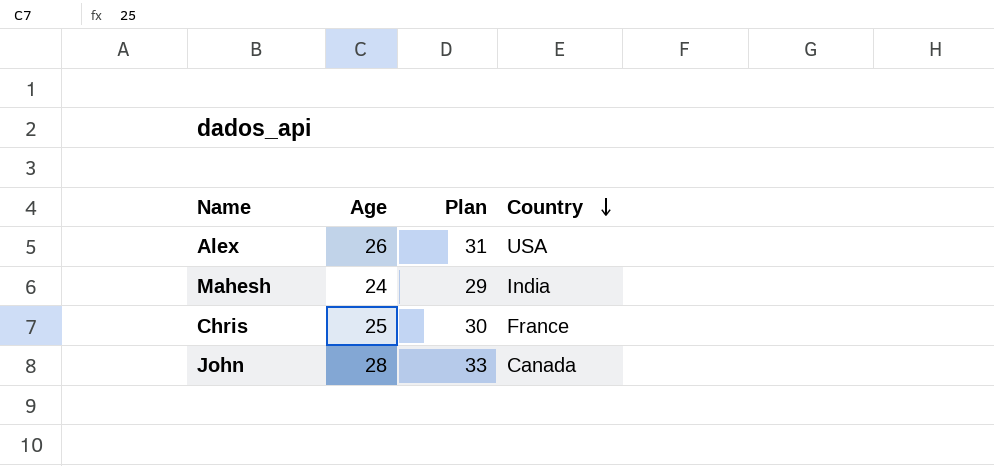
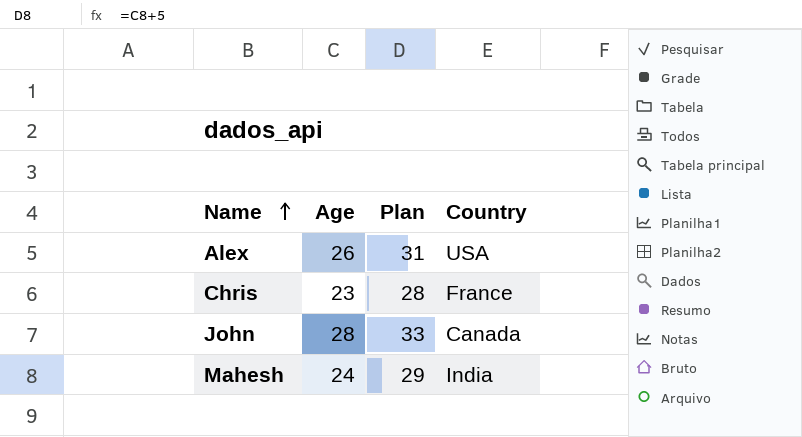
row order: Country descending -> Name ascending
Chris | Age: 25 -> 23
Chris | Plan: 30 -> 28

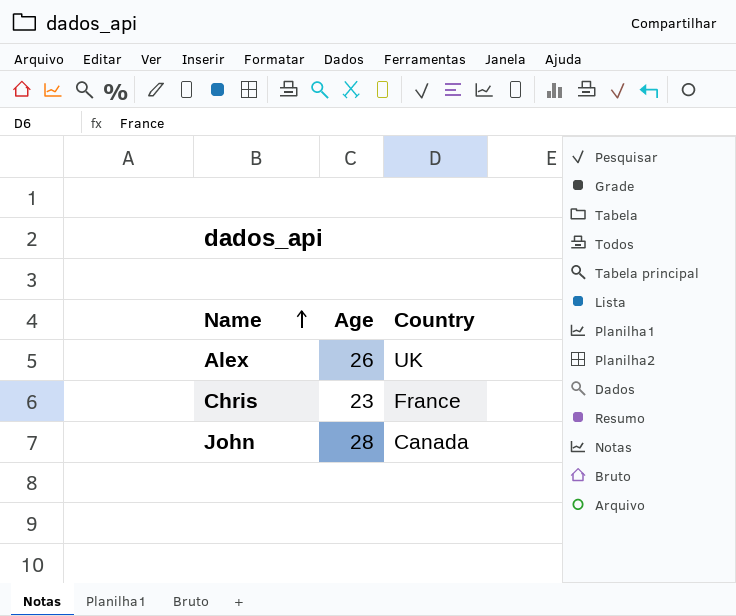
column Plan | formula: [Age] + 5 -> none
row Mahesh: 24 | 29 | India -> none
Alex | Country: USA -> UK

